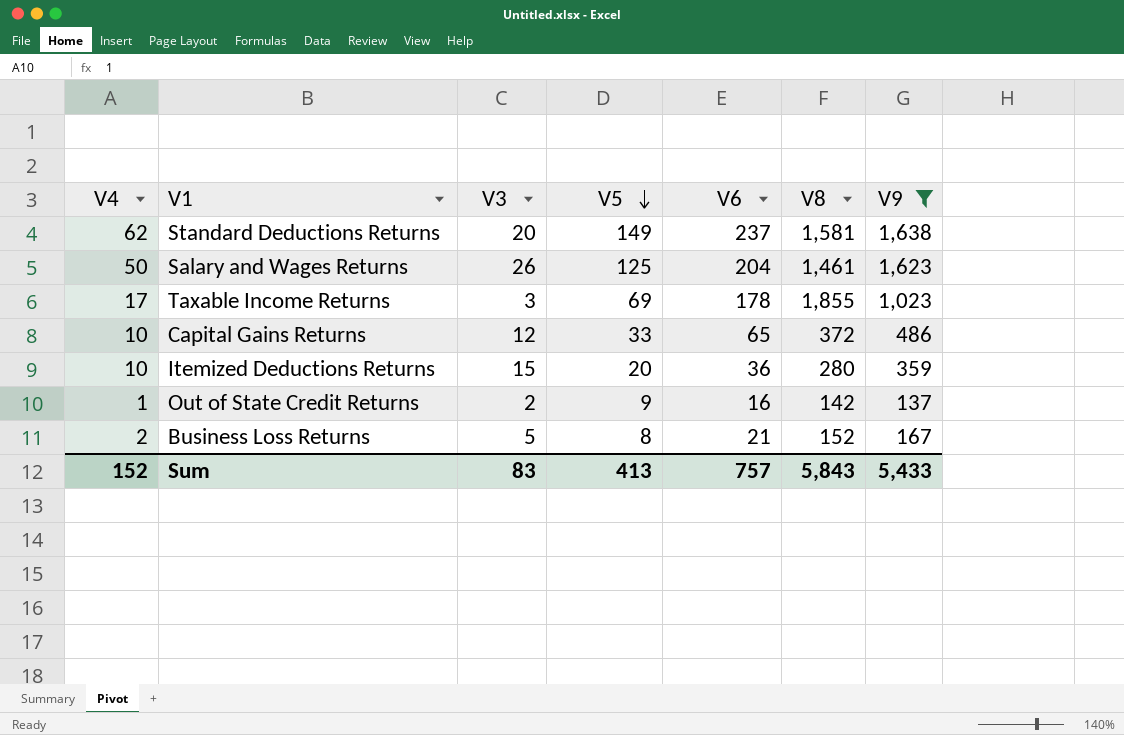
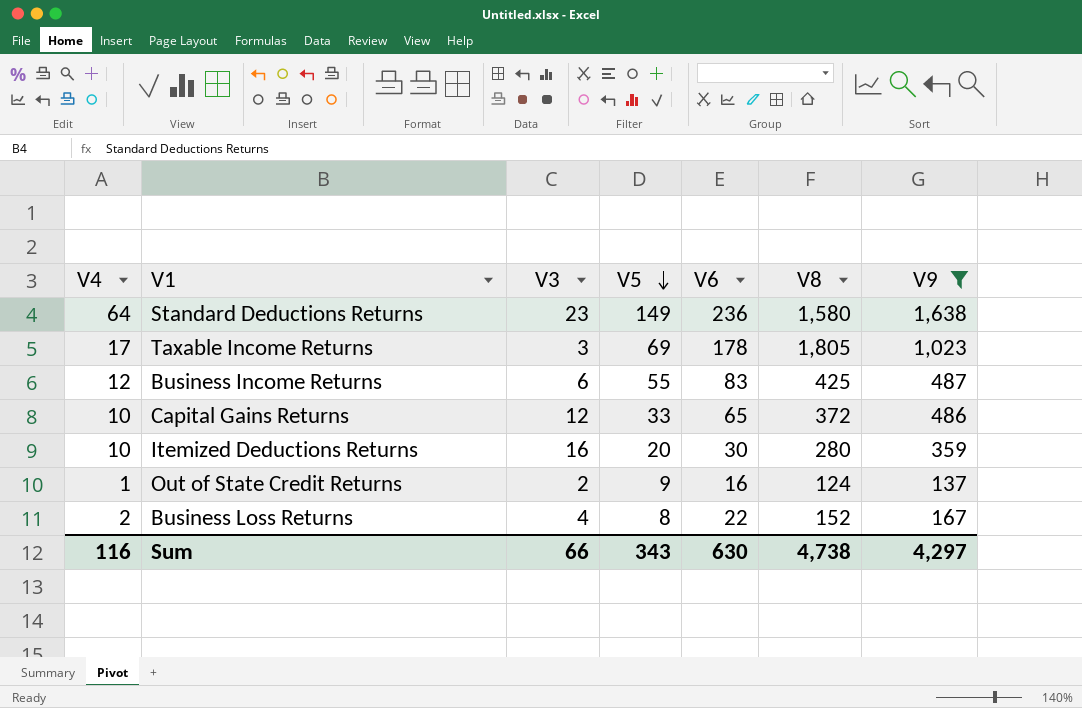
row Salary and Wages Returns: 50 | 26 | 125 | 204 | 1,461 | 1,623 -> none
Standard Deductions Returns | V4: 62 -> 64
Standard Deductions Returns | V3: 20 -> 23
Standard Deductions Returns | V6: 237 -> 236
Standard Deductions Returns | V8: 1,581 -> 1,580
Taxable Income Returns | V8: 1,855 -> 1,805
row Business Income Returns: none -> 12 | 6 | 55 | 83 | 425 | 487
Itemized Deductions Returns | V3: 15 -> 16
Itemized Deductions Returns | V6: 36 -> 30
Out of State Credit Returns | V8: 142 -> 124
Business Loss Returns | V3: 5 -> 4
Business Loss Returns | V6: 21 -> 22
Sum | V4: 152 -> 116
Sum | V3: 83 -> 66
Sum | V5: 413 -> 343
Sum | V6: 757 -> 630
Sum | V8: 5,843 -> 4,738
Sum | V9: 5,433 -> 4,297

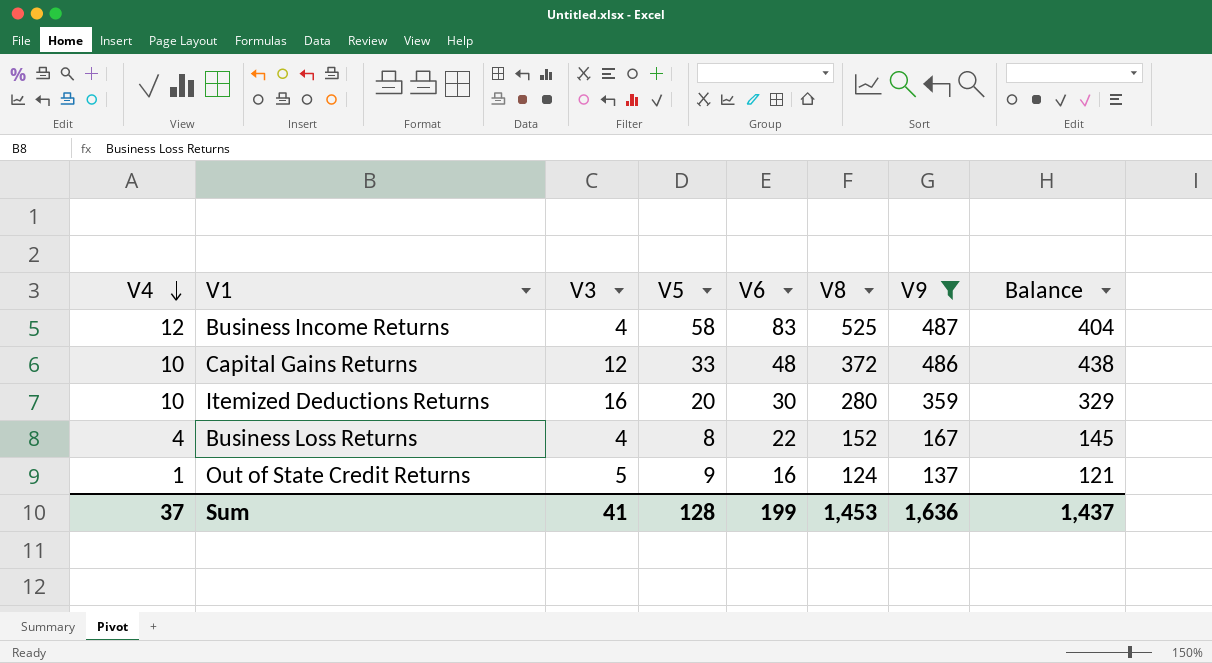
row order: V5 descending -> V4 descending
column Balance | formula: none -> [V9] - [V6]
row Standard Deductions Returns: 64 | 23 | 149 | 236 | 1,580 | 1,638 -> none
row Taxable Income Returns: 17 | 3 | 69 | 178 | 1,805 | 1,023 -> none
Business Income Returns | V3: 6 -> 4
Business Income Returns | V5: 55 -> 58
Business Income Returns | V8: 425 -> 525
Capital Gains Returns | V6: 65 -> 48
Business Loss Returns | V4: 2 -> 4
Out of State Credit Returns | V3: 2 -> 5
Sum | V4: 116 -> 37
Sum | V3: 66 -> 41
Sum | V5: 343 -> 128
Sum | V6: 630 -> 199
Sum | V8: 4,738 -> 1,453
Sum | V9: 4,297 -> 1,636

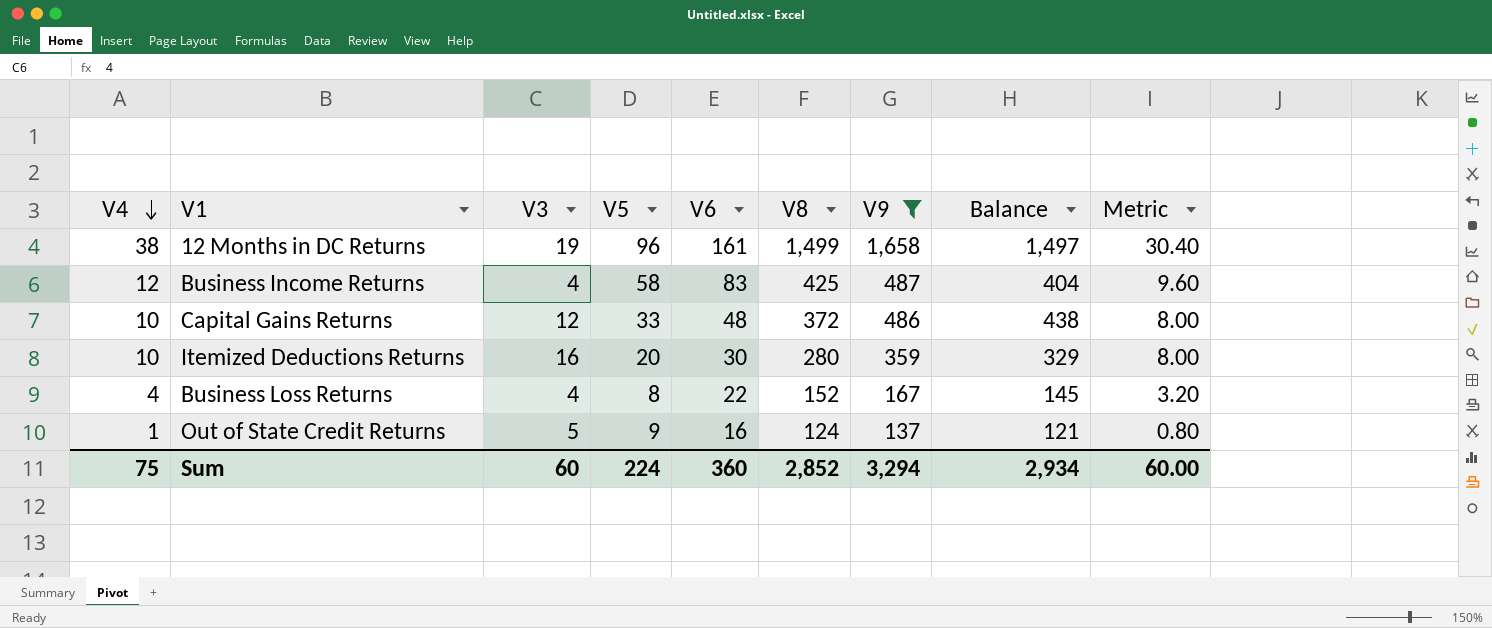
column Metric | formula: none -> [V4] * 0.8
row 12 Months in DC Returns: none -> 38 | 19 | 96 | 161 | 1,499 | 1,658 | 1,497 | 30.40
Business Income Returns | V8: 525 -> 425
Sum | V4: 37 -> 75
Sum | V3: 41 -> 60
Sum | V5: 128 -> 224
Sum | V6: 199 -> 360
Sum | V8: 1,453 -> 2,852
Sum | V9: 1,636 -> 3,294
Sum | Balance: 1,437 -> 2,934

